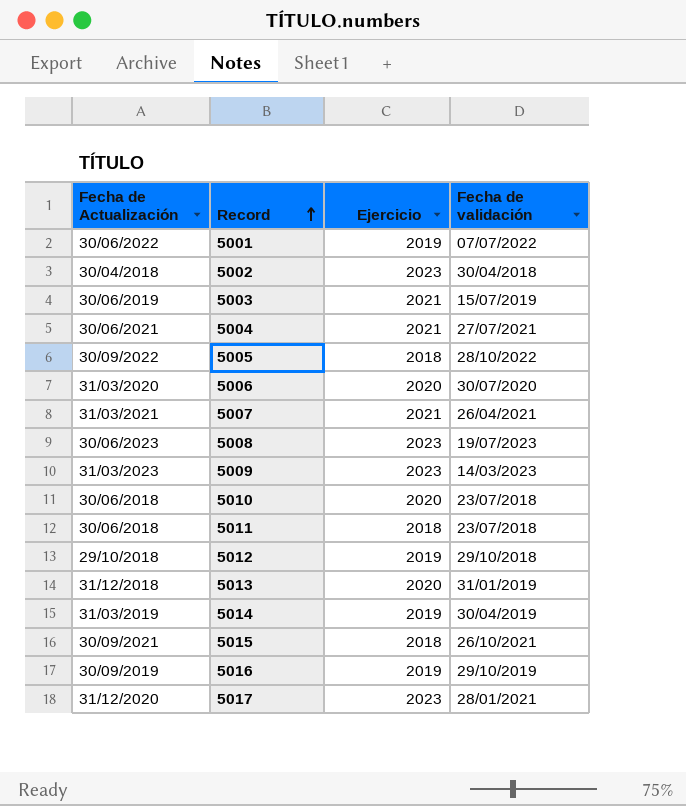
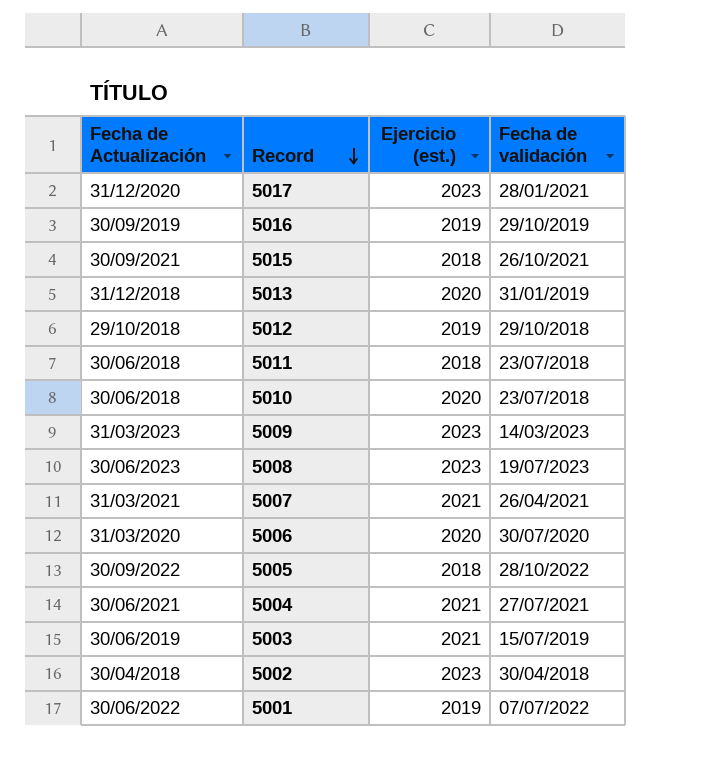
row order: Record ascending -> Record descending
column name: Ejercicio -> Ejercicio (est.)
row 5014: 31/03/2019 | 2019 | 30/04/2019 -> none

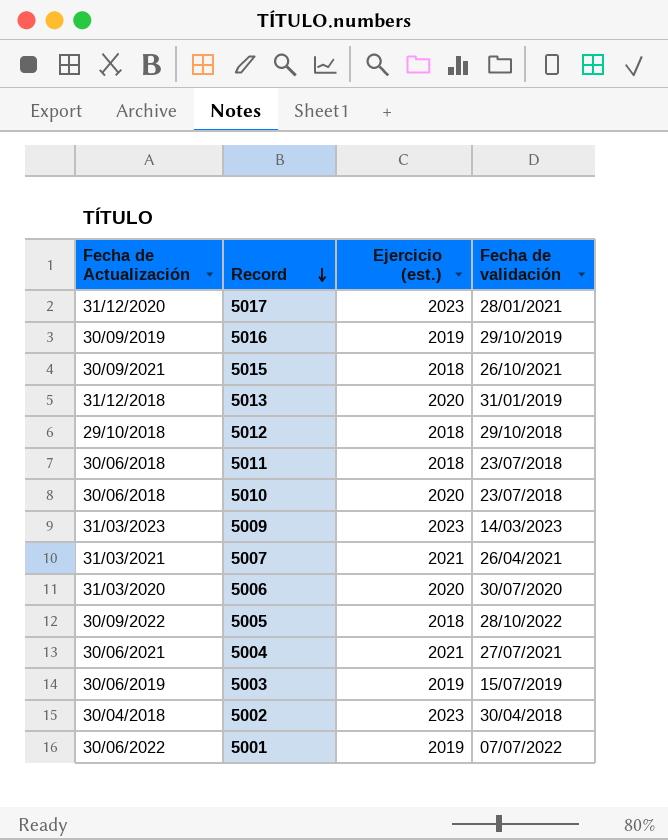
row 5008: 30/06/2023 | 2023 | 19/07/2023 -> none
5012 | Ejercicio (est.): 2019 -> 2018
5003 | Ejercicio (est.): 2021 -> 2019

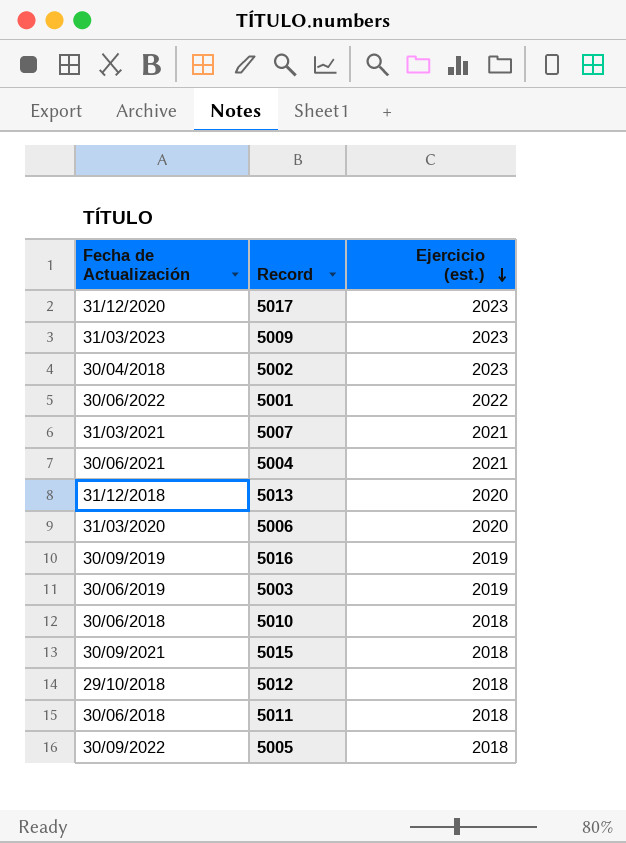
row order: Record descending -> Ejercicio (est.) descending
column Fecha de validación | position: 4 -> none
5001 | Ejercicio (est.): 2019 -> 2022
5010 | Ejercicio (est.): 2020 -> 2018

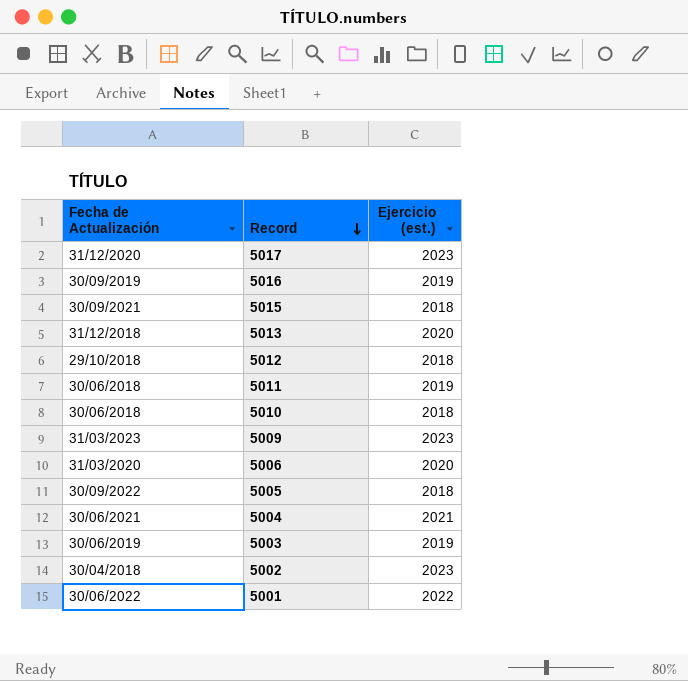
row order: Ejercicio (est.) descending -> Record descending
row 5007: 31/03/2021 | 2021 -> none
5011 | Ejercicio (est.): 2018 -> 2019

